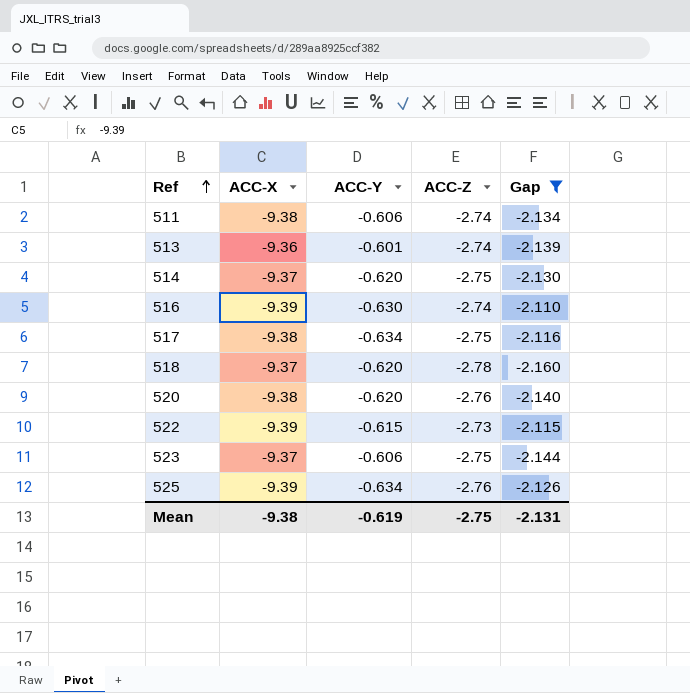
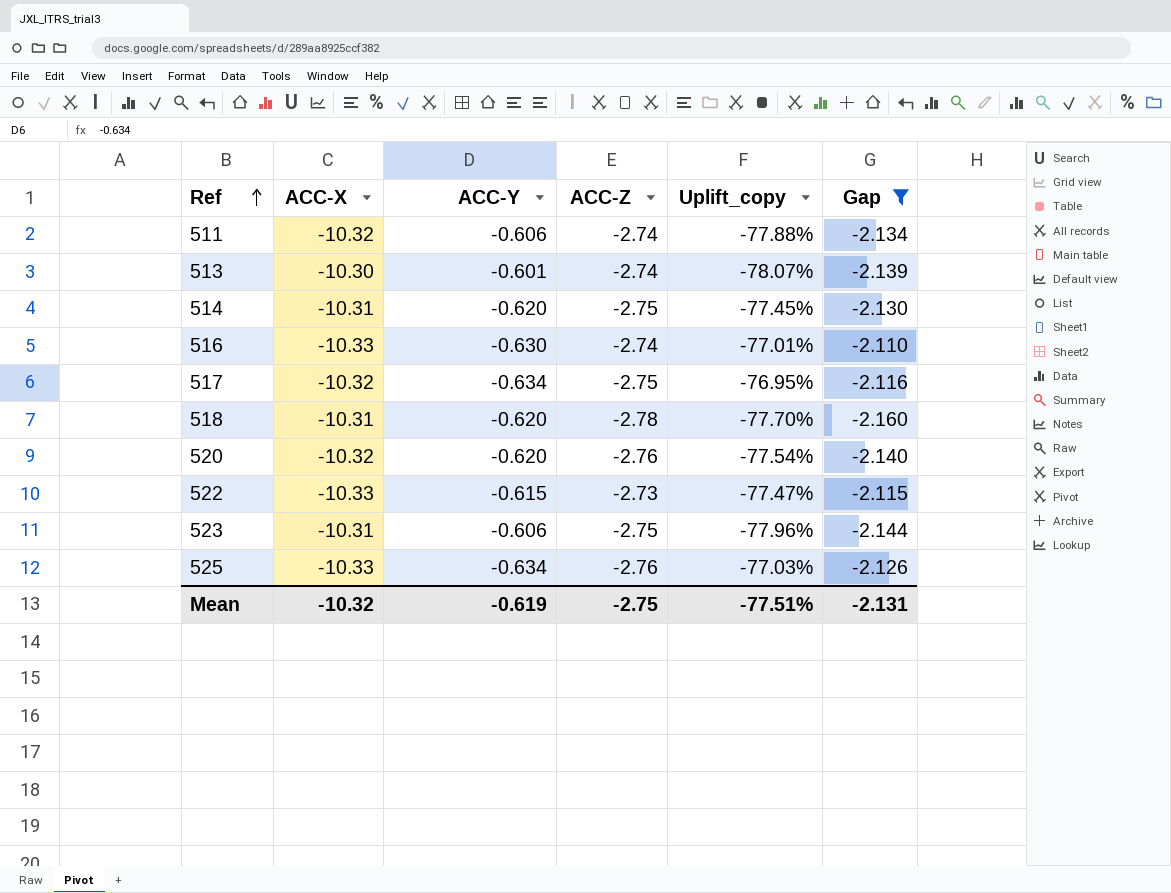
column Uplift_copy | formula: none -> ([ACC-Y] - [ACC-Z]) / [ACC-Z]
511 | ACC-X: -9.38 -> -10.32
513 | ACC-X: -9.36 -> -10.30
514 | ACC-X: -9.37 -> -10.31
516 | ACC-X: -9.39 -> -10.33
517 | ACC-X: -9.38 -> -10.32
518 | ACC-X: -9.37 -> -10.31
520 | ACC-X: -9.38 -> -10.32
522 | ACC-X: -9.39 -> -10.33
523 | ACC-X: -9.37 -> -10.31
525 | ACC-X: -9.39 -> -10.33
Mean | ACC-X: -9.38 -> -10.32

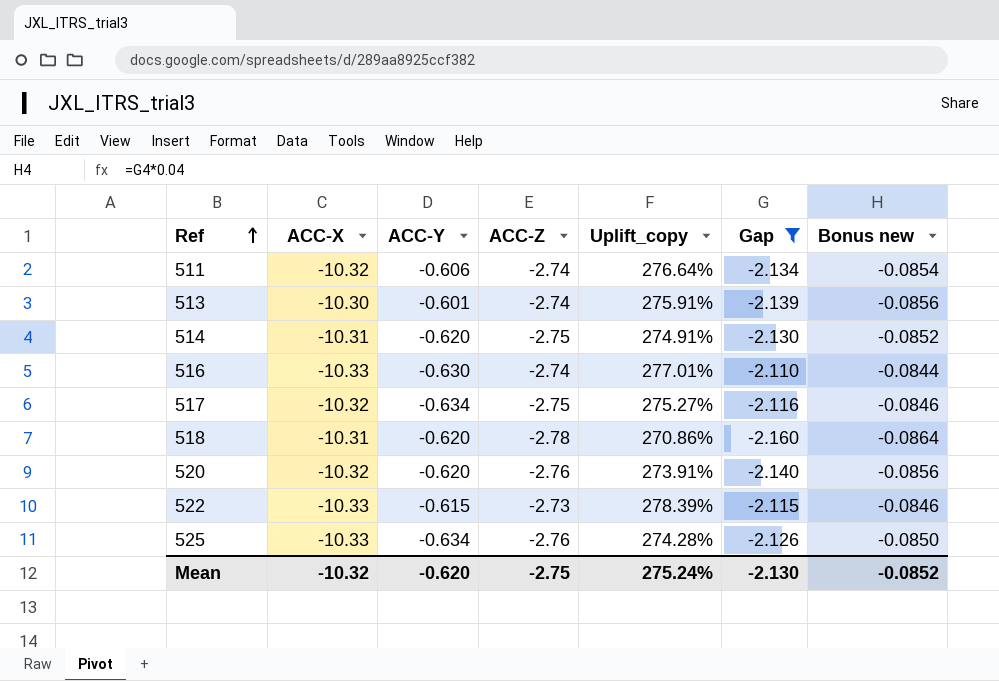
column Uplift_copy | formula: ([ACC-Y] - [ACC-Z]) / [ACC-Z] -> ([ACC-X] - [ACC-Z]) / [ACC-Z]
column Bonus new | formula: none -> [Gap] * 0.04
row 523: -10.31 | -0.606 | -2.75 | -77.96% | -2.144 -> none
Mean | ACC-Y: -0.619 -> -0.620
Mean | Uplift_copy: -77.51% -> 275.24%
Mean | Gap: -2.131 -> -2.130

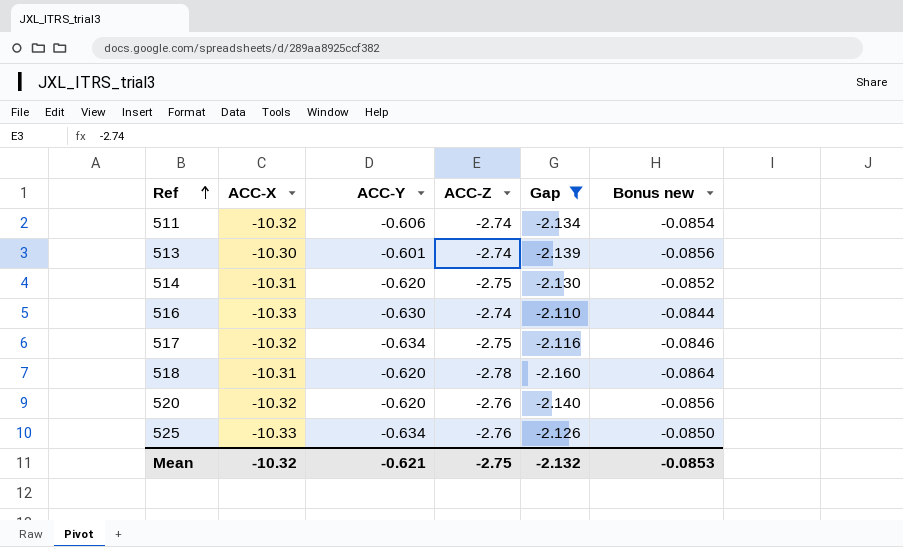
column Uplift_copy | formula: ([ACC-X] - [ACC-Z]) / [ACC-Z] -> none
row 522: -10.33 | -0.615 | -2.73 | 278.39% | -2.115 | -0.0846 -> none
Mean | ACC-Y: -0.620 -> -0.621
Mean | Gap: -2.130 -> -2.132
Mean | Bonus new: -0.0852 -> -0.0853

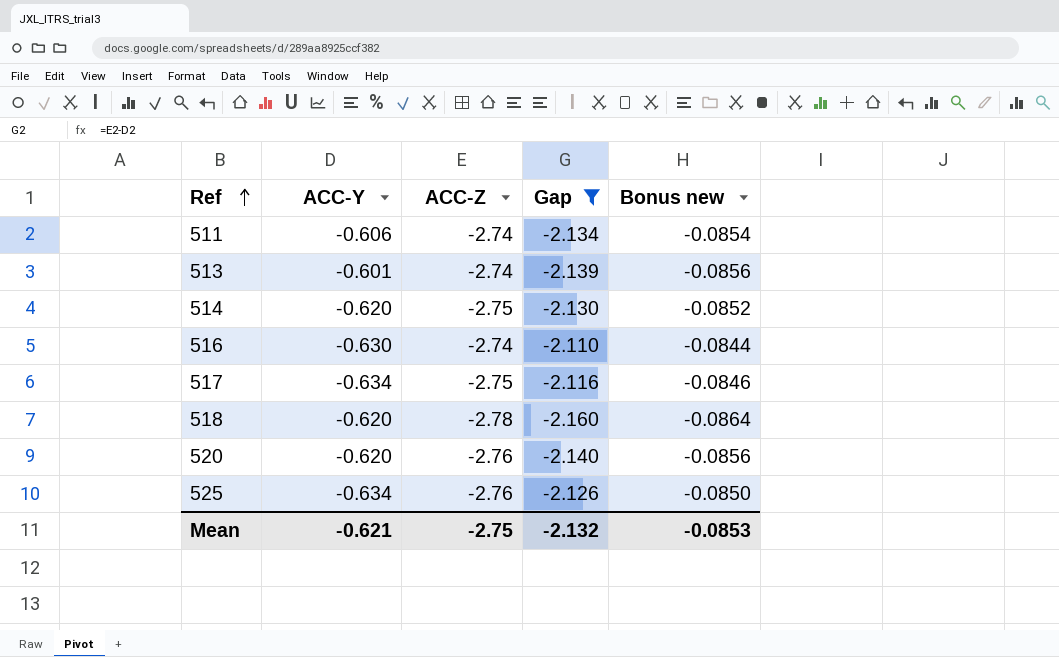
column ACC-X | position: 2 -> none

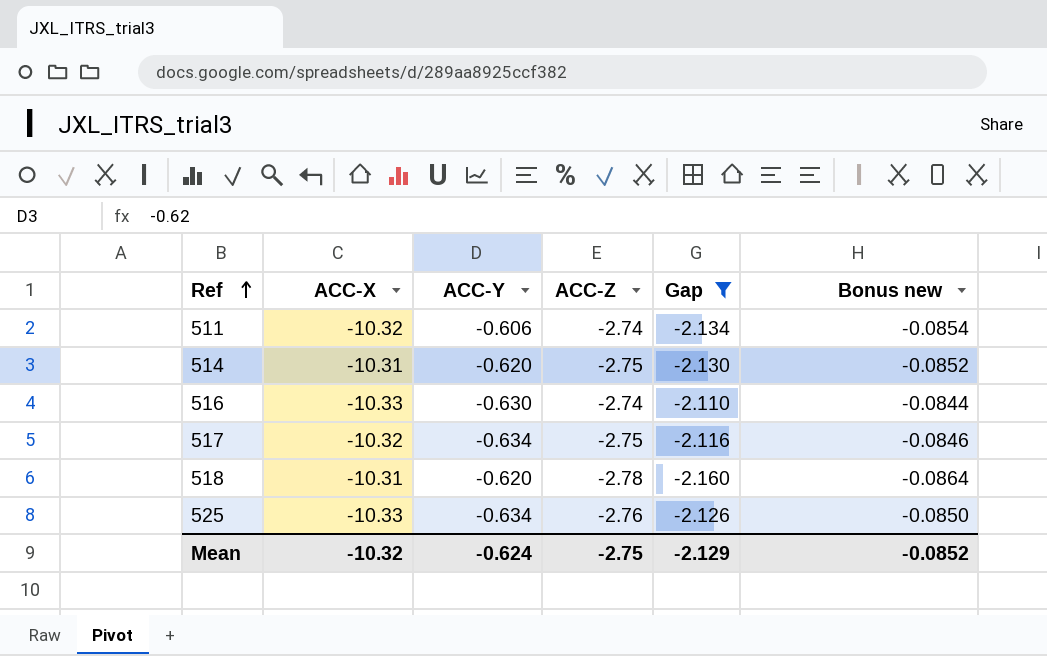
column ACC-X | position: none -> 2
row 513: -0.601 | -2.74 | -2.139 | -0.0856 -> none
row 520: -0.620 | -2.76 | -2.140 | -0.0856 -> none
Mean | ACC-Y: -0.621 -> -0.624
Mean | Gap: -2.132 -> -2.129
Mean | Bonus new: -0.0853 -> -0.0852

